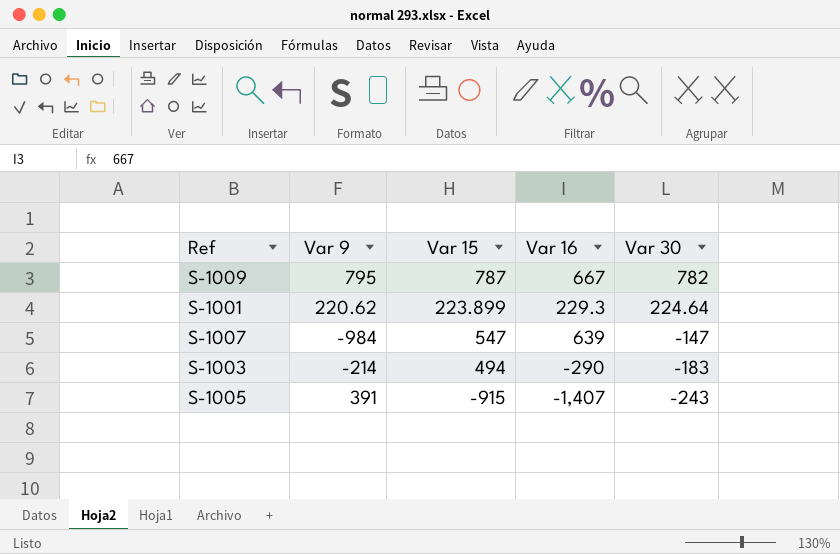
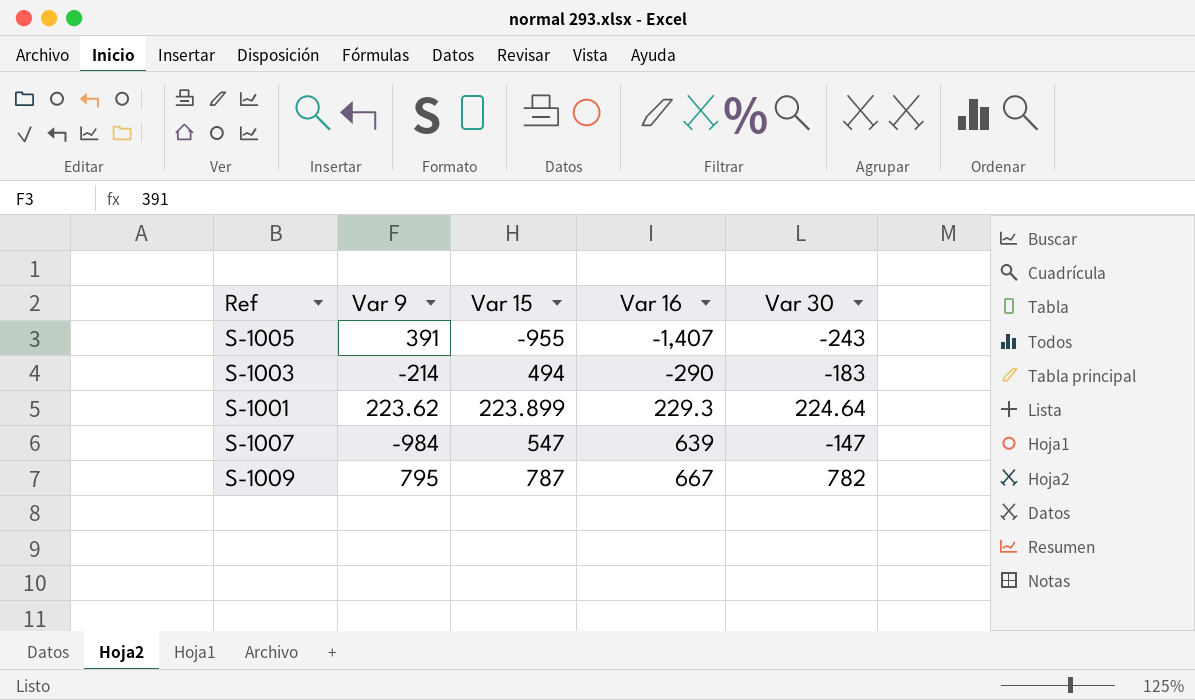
row order: Var 30 descending -> Var 16 ascending
S-1005 | Var 15: -915 -> -955
S-1001 | Var 9: 220.62 -> 223.62

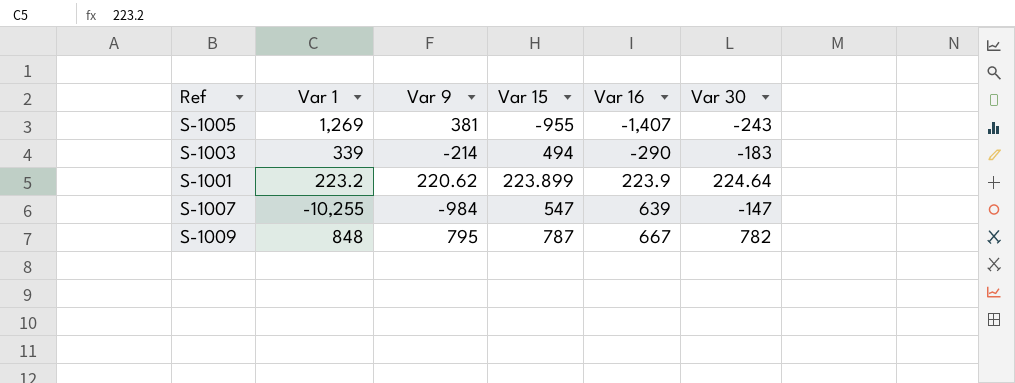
column Var 1 | position: none -> 2
S-1005 | Var 9: 391 -> 381
S-1001 | Var 9: 223.62 -> 220.62
S-1001 | Var 16: 229.3 -> 223.9

